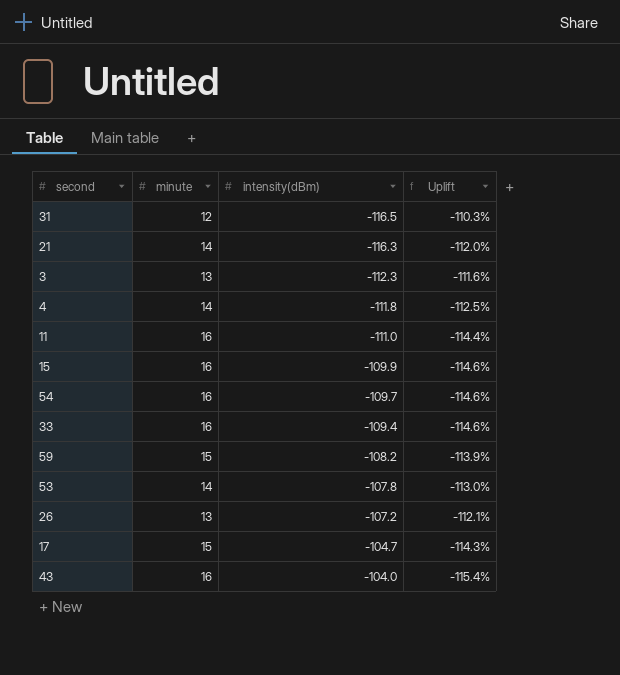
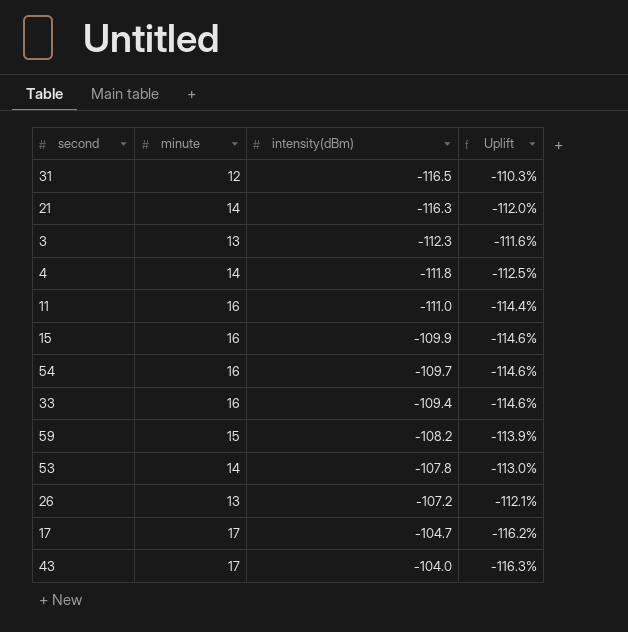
17 | minute: 15 -> 17
17 | Uplift: -114.3% -> -116.2%
43 | minute: 16 -> 17
43 | Uplift: -115.4% -> -116.3%

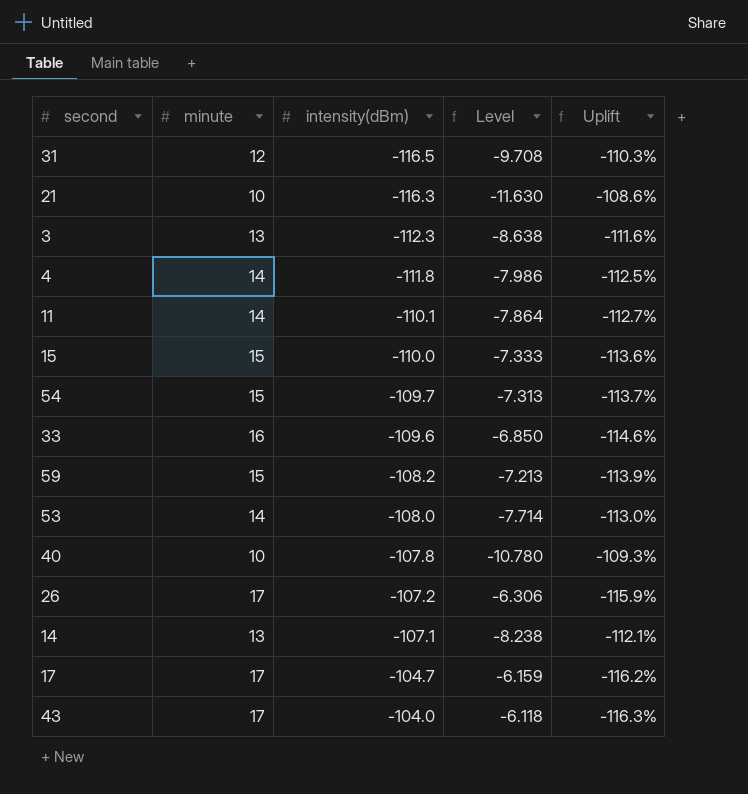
column Level | formula: none -> [intensity(dBm)] / [minute]
21 | minute: 14 -> 10
21 | Uplift: -112.0% -> -108.6%
11 | minute: 16 -> 14
11 | intensity(dBm): -111.0 -> -110.1
11 | Uplift: -114.4% -> -112.7%
15 | minute: 16 -> 15
15 | intensity(dBm): -109.9 -> -110.0
15 | Uplift: -114.6% -> -113.6%
54 | minute: 16 -> 15
54 | Uplift: -114.6% -> -113.7%
33 | intensity(dBm): -109.4 -> -109.6
53 | intensity(dBm): -107.8 -> -108.0
row 40: none -> 10 | -107.8 | -10.780 | -109.3%
26 | minute: 13 -> 17
26 | Uplift: -112.1% -> -115.9%
row 14: none -> 13 | -107.1 | -8.238 | -112.1%

